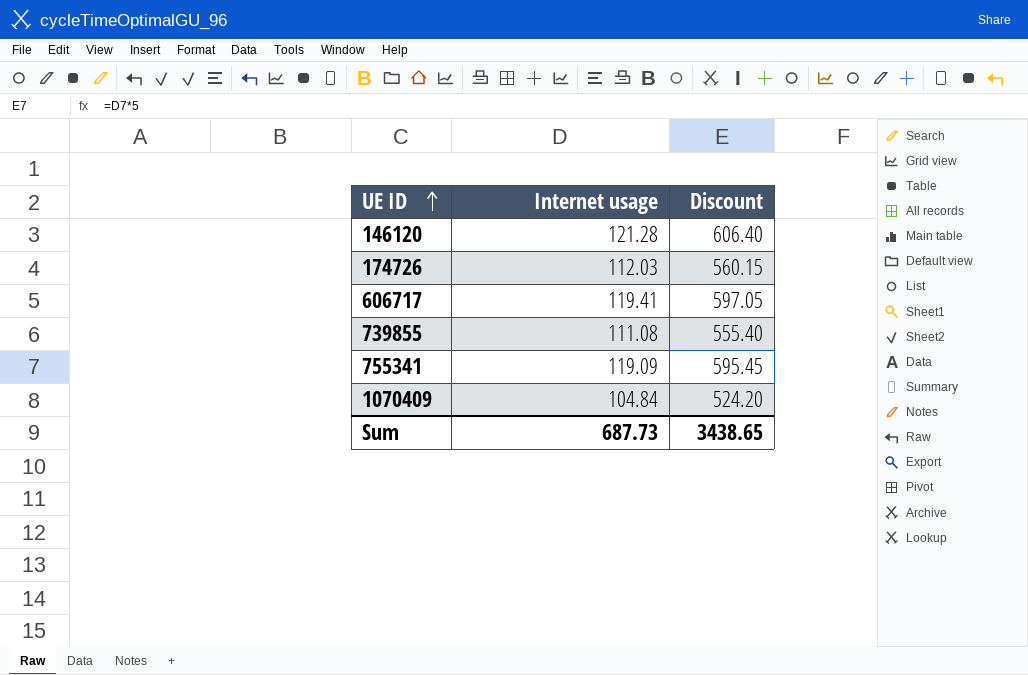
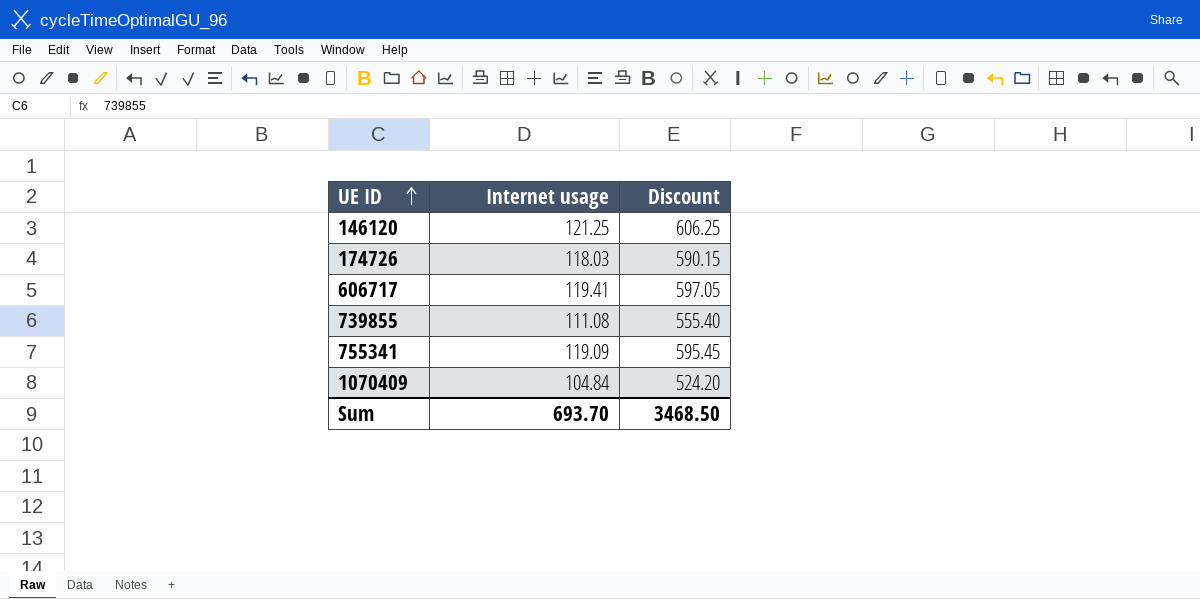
146120 | Internet usage: 121.28 -> 121.25
146120 | Discount: 606.40 -> 606.25
174726 | Internet usage: 112.03 -> 118.03
174726 | Discount: 560.15 -> 590.15
Sum | Internet usage: 687.73 -> 693.70
Sum | Discount: 3438.65 -> 3468.50

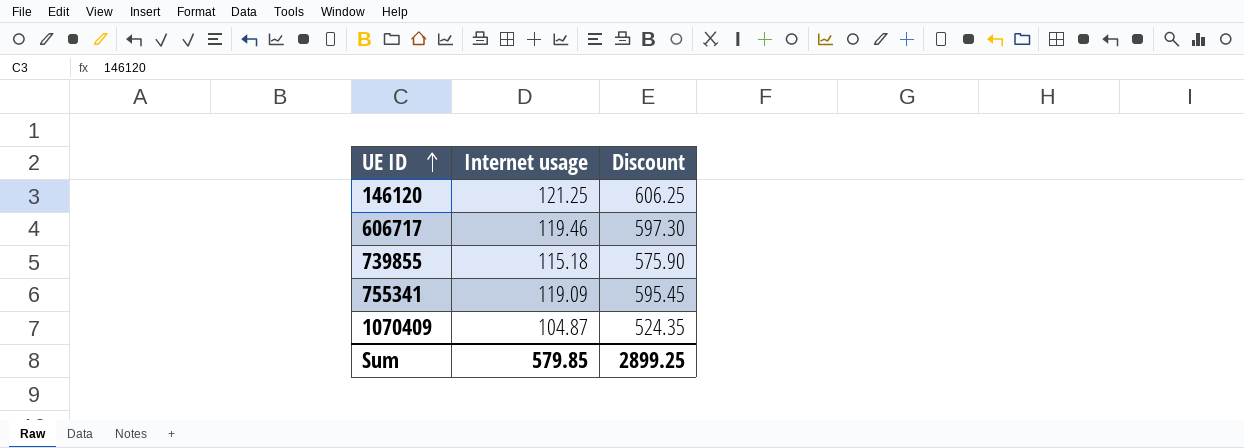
row 174726: 118.03 | 590.15 -> none
606717 | Internet usage: 119.41 -> 119.46
606717 | Discount: 597.05 -> 597.30
739855 | Internet usage: 111.08 -> 115.18
739855 | Discount: 555.40 -> 575.90
1070409 | Internet usage: 104.84 -> 104.87
1070409 | Discount: 524.20 -> 524.35
Sum | Internet usage: 693.70 -> 579.85
Sum | Discount: 3468.50 -> 2899.25

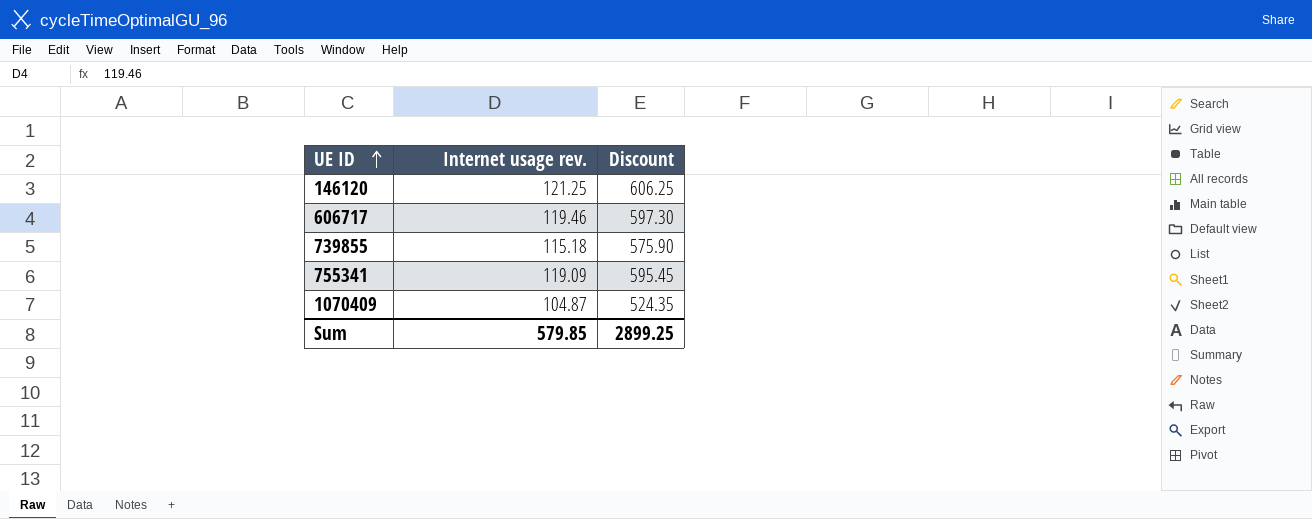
column name: Internet usage -> Internet usage rev.

